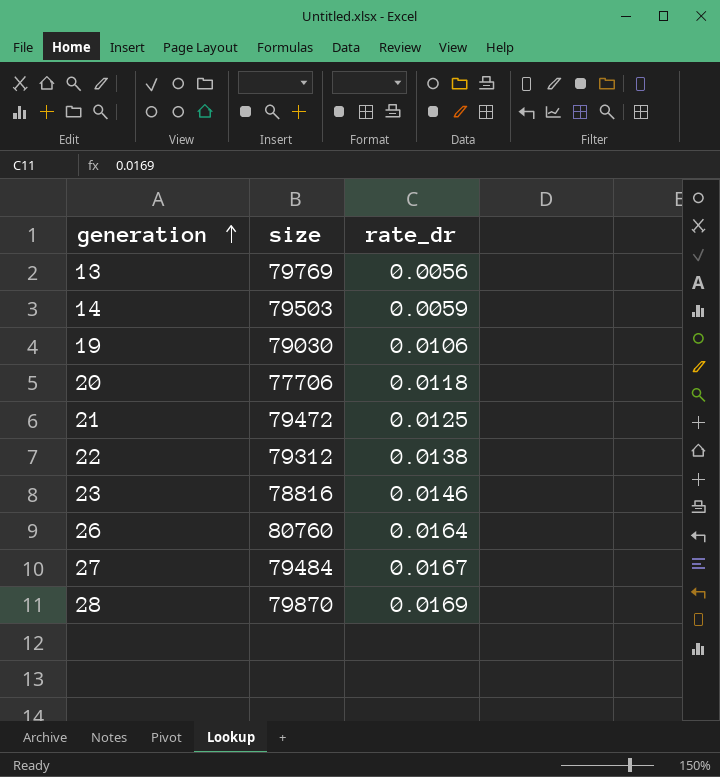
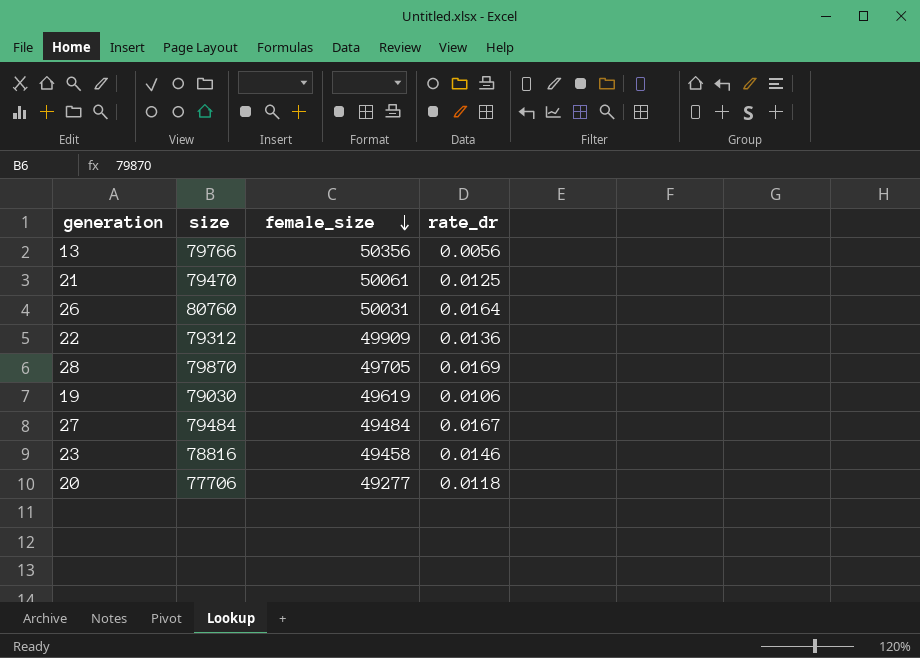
row order: generation ascending -> female_size descending
column female_size | position: none -> 3
row 14: 79503 | 0.0059 -> none
13 | size: 79769 -> 79766
21 | size: 79472 -> 79470
22 | rate_dr: 0.0138 -> 0.0136

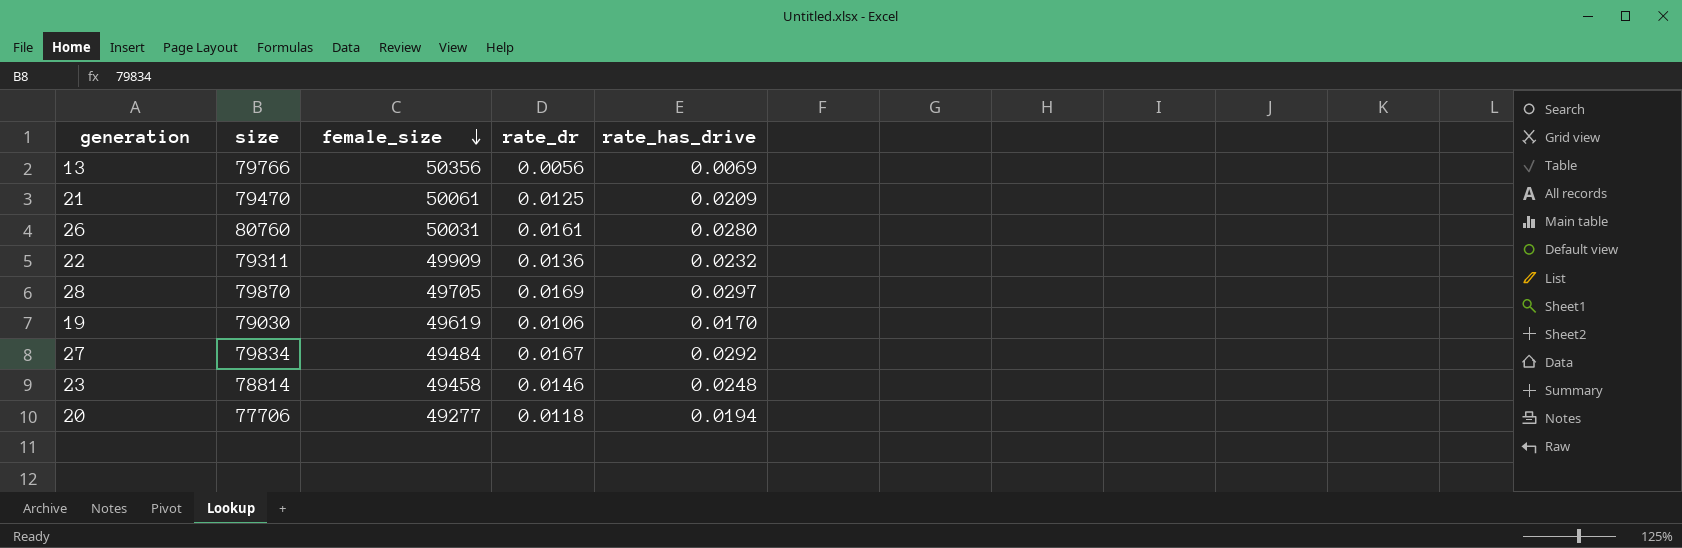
column rate_has_drive | position: none -> 5
26 | rate_dr: 0.0164 -> 0.0161
22 | size: 79312 -> 79311
27 | size: 79484 -> 79834
23 | size: 78816 -> 78814

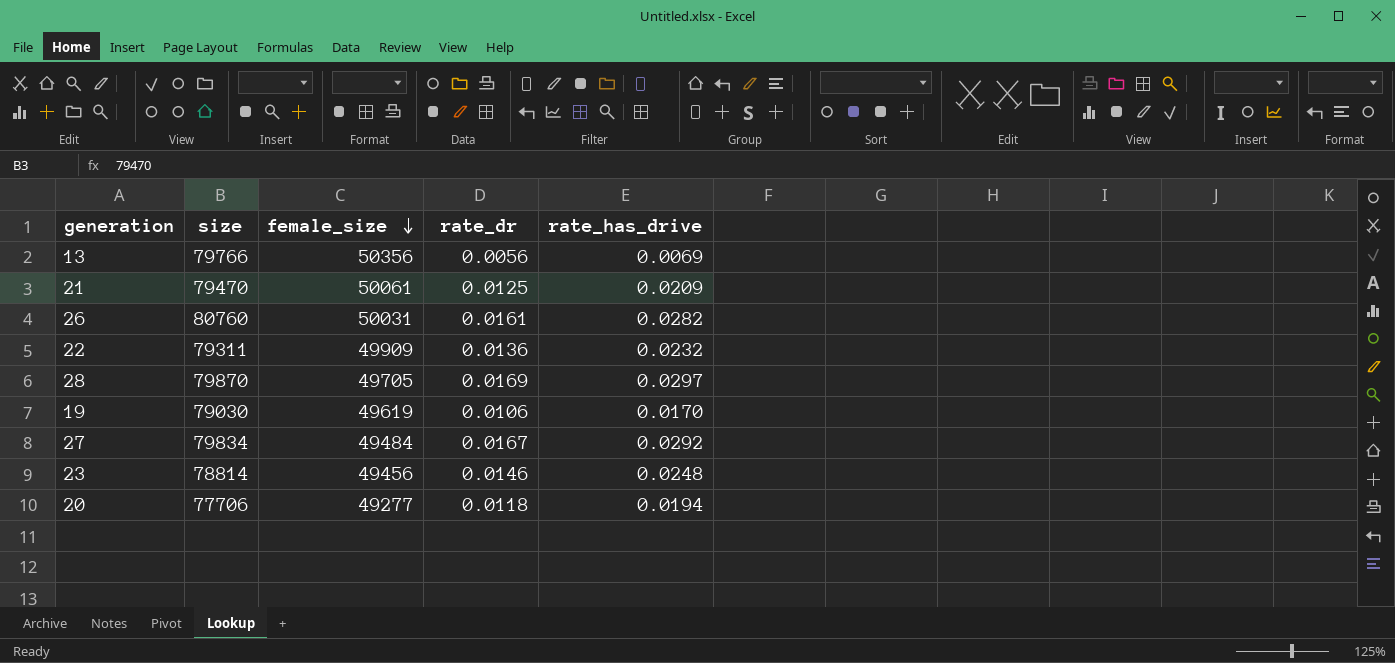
26 | rate_has_drive: 0.0280 -> 0.0282
23 | female_size: 49458 -> 49456

